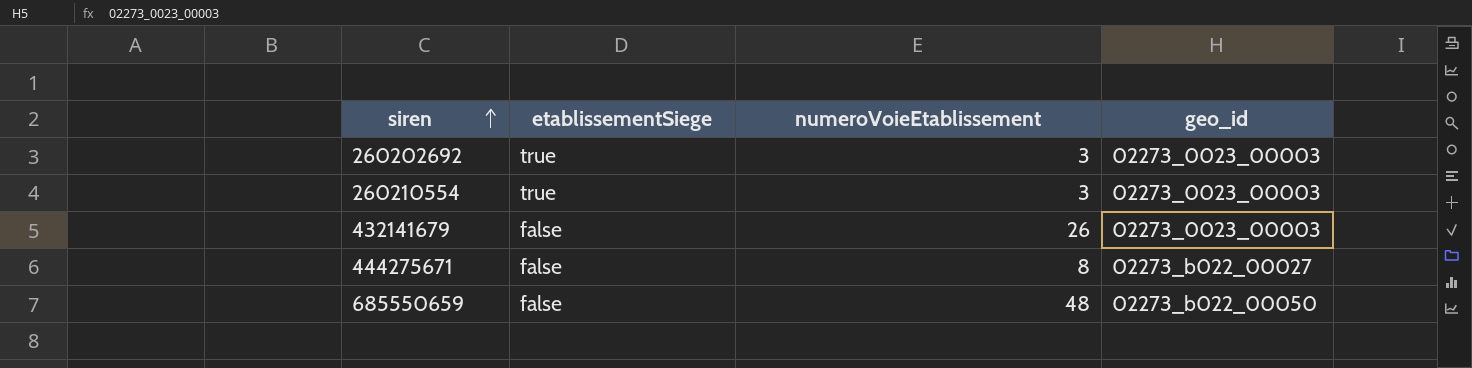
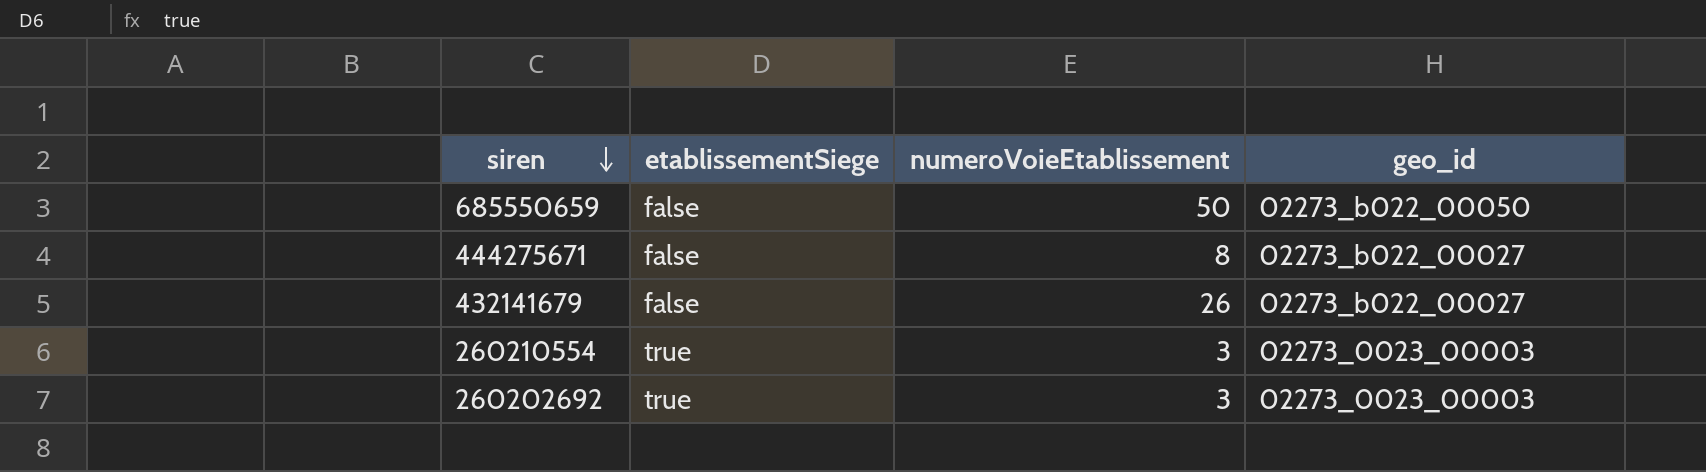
row order: siren ascending -> siren descending
685550659 | numeroVoieEtablissement: 48 -> 50
432141679 | geo_id: 02273_0023_00003 -> 02273_b022_00027

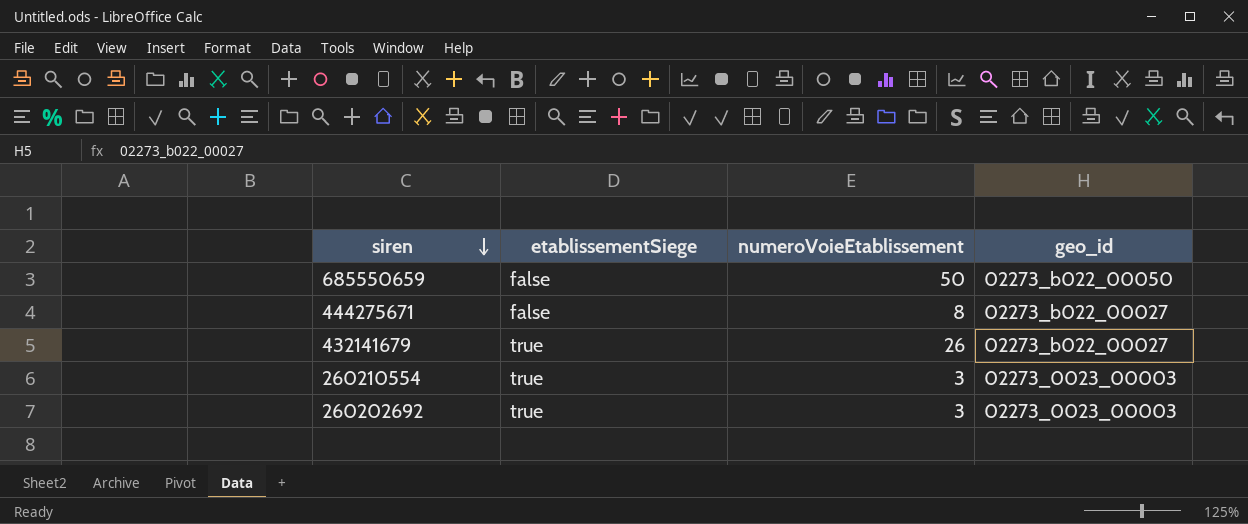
432141679 | etablissementSiege: false -> true

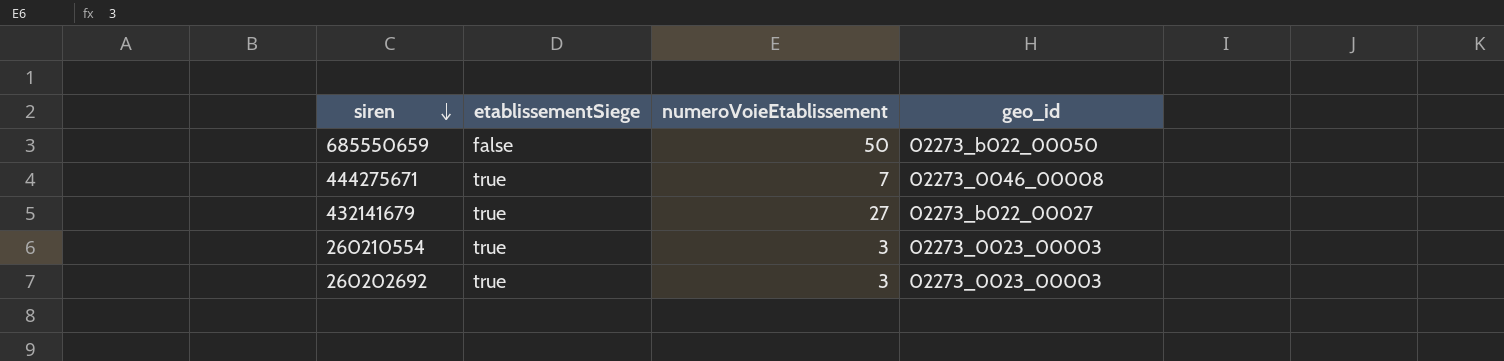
444275671 | etablissementSiege: false -> true
444275671 | numeroVoieEtablissement: 8 -> 7
444275671 | geo_id: 02273_b022_00027 -> 02273_0046_00008
432141679 | numeroVoieEtablissement: 26 -> 27

